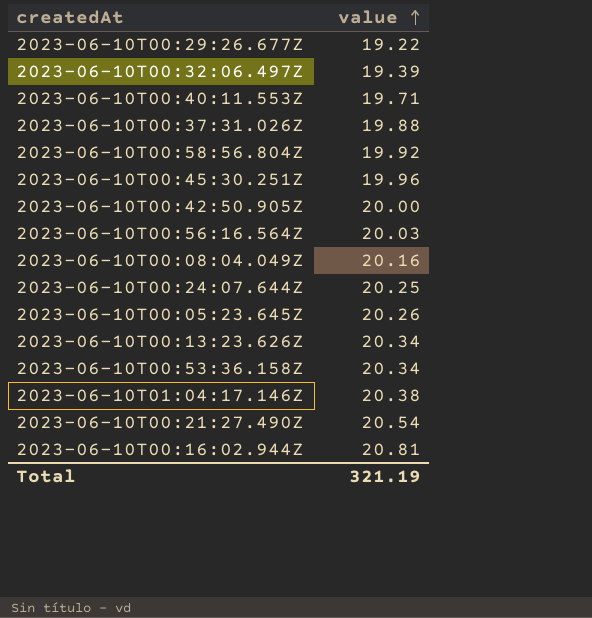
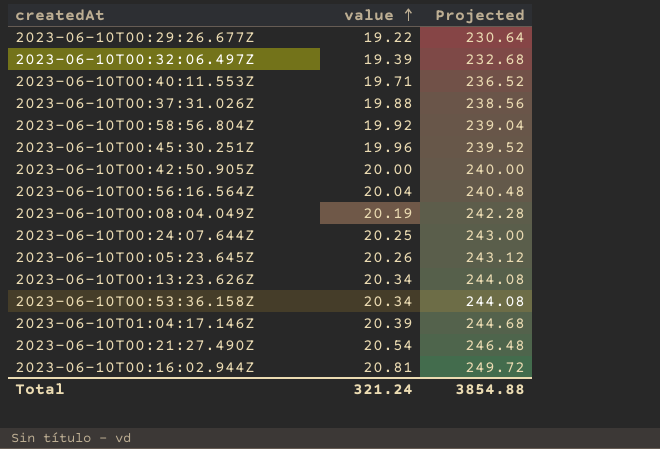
column Projected | formula: none -> [value] * 12
2023-06-10T00:56:16.564Z | value: 20.03 -> 20.04
2023-06-10T00:08:04.049Z | value: 20.16 -> 20.19
2023-06-10T01:04:17.146Z | value: 20.38 -> 20.39
Total | value: 321.19 -> 321.24

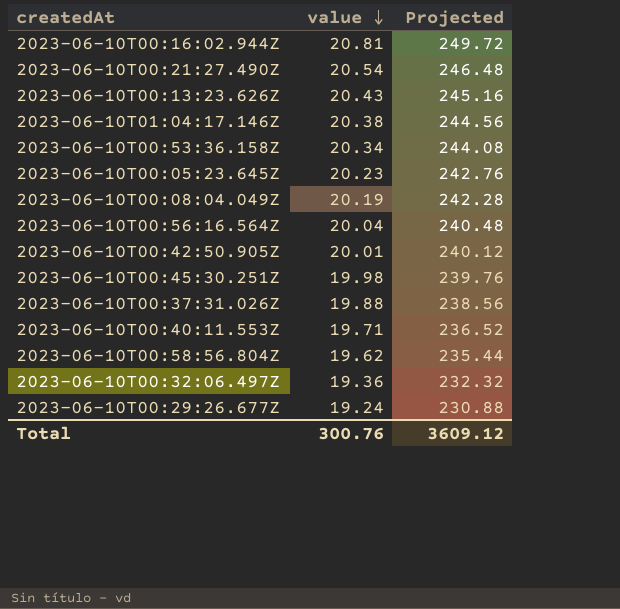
row order: value ascending -> value descending
row 2023-06-10T00:24:07.644Z: 20.25 | 243.00 -> none
2023-06-10T00:13:23.626Z | value: 20.34 -> 20.43
2023-06-10T00:13:23.626Z | Projected: 244.08 -> 245.16
2023-06-10T01:04:17.146Z | value: 20.39 -> 20.38
2023-06-10T01:04:17.146Z | Projected: 244.68 -> 244.56
2023-06-10T00:05:23.645Z | value: 20.26 -> 20.23
2023-06-10T00:05:23.645Z | Projected: 243.12 -> 242.76
2023-06-10T00:42:50.905Z | value: 20.00 -> 20.01
2023-06-10T00:42:50.905Z | Projected: 240.00 -> 240.12
2023-06-10T00:45:30.251Z | value: 19.96 -> 19.98
2023-06-10T00:45:30.251Z | Projected: 239.52 -> 239.76
2023-06-10T00:58:56.804Z | value: 19.92 -> 19.62
2023-06-10T00:58:56.804Z | Projected: 239.04 -> 235.44
2023-06-10T00:32:06.497Z | value: 19.39 -> 19.36
2023-06-10T00:32:06.497Z | Projected: 232.68 -> 232.32
2023-06-10T00:29:26.677Z | value: 19.22 -> 19.24
2023-06-10T00:29:26.677Z | Projected: 230.64 -> 230.88
Total | value: 321.24 -> 300.76
Total | Projected: 3854.88 -> 3609.12

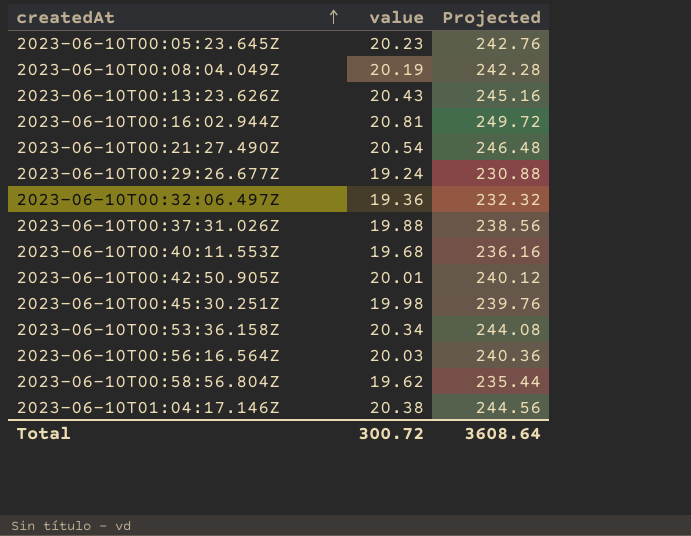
row order: value descending -> createdAt ascending
2023-06-10T00:40:11.553Z | value: 19.71 -> 19.68
2023-06-10T00:40:11.553Z | Projected: 236.52 -> 236.16
2023-06-10T00:56:16.564Z | value: 20.04 -> 20.03
2023-06-10T00:56:16.564Z | Projected: 240.48 -> 240.36
Total | value: 300.76 -> 300.72
Total | Projected: 3609.12 -> 3608.64

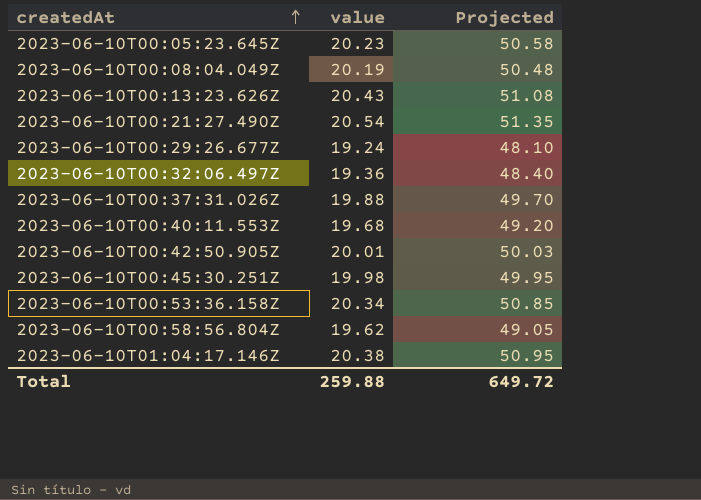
column Projected | formula: [value] * 12 -> [value] * 2.5
row 2023-06-10T00:16:02.944Z: 20.81 | 249.72 -> none
row 2023-06-10T00:56:16.564Z: 20.03 | 240.36 -> none
Total | value: 300.72 -> 259.88
Total | Projected: 3608.64 -> 649.72

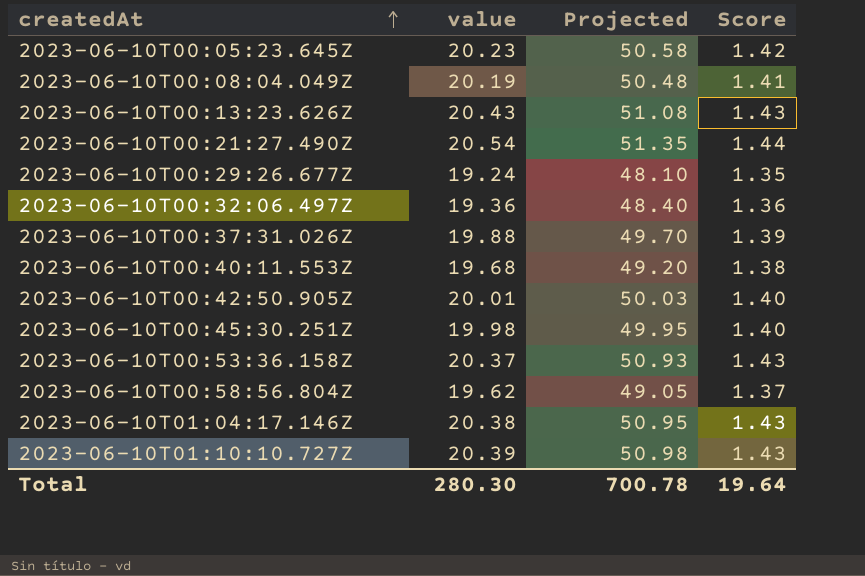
column Score | formula: none -> [value] * 0.07
2023-06-10T00:53:36.158Z | value: 20.34 -> 20.37
2023-06-10T00:53:36.158Z | Projected: 50.85 -> 50.93
row 2023-06-10T01:10:10.727Z: none -> 20.39 | 50.98 | 1.43
Total | value: 259.88 -> 280.30
Total | Projected: 649.72 -> 700.78

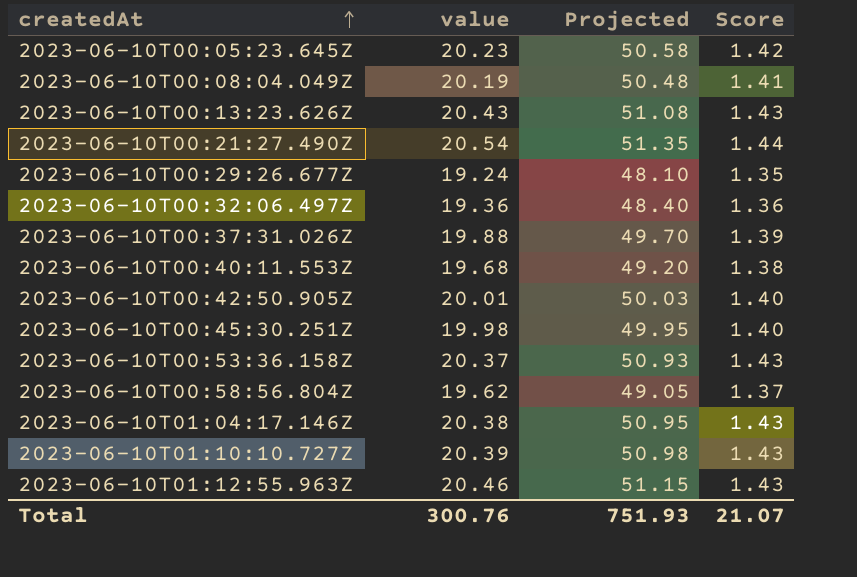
row 2023-06-10T01:12:55.963Z: none -> 20.46 | 51.15 | 1.43
Total | value: 280.30 -> 300.76
Total | Projected: 700.78 -> 751.93
Total | Score: 19.64 -> 21.07

